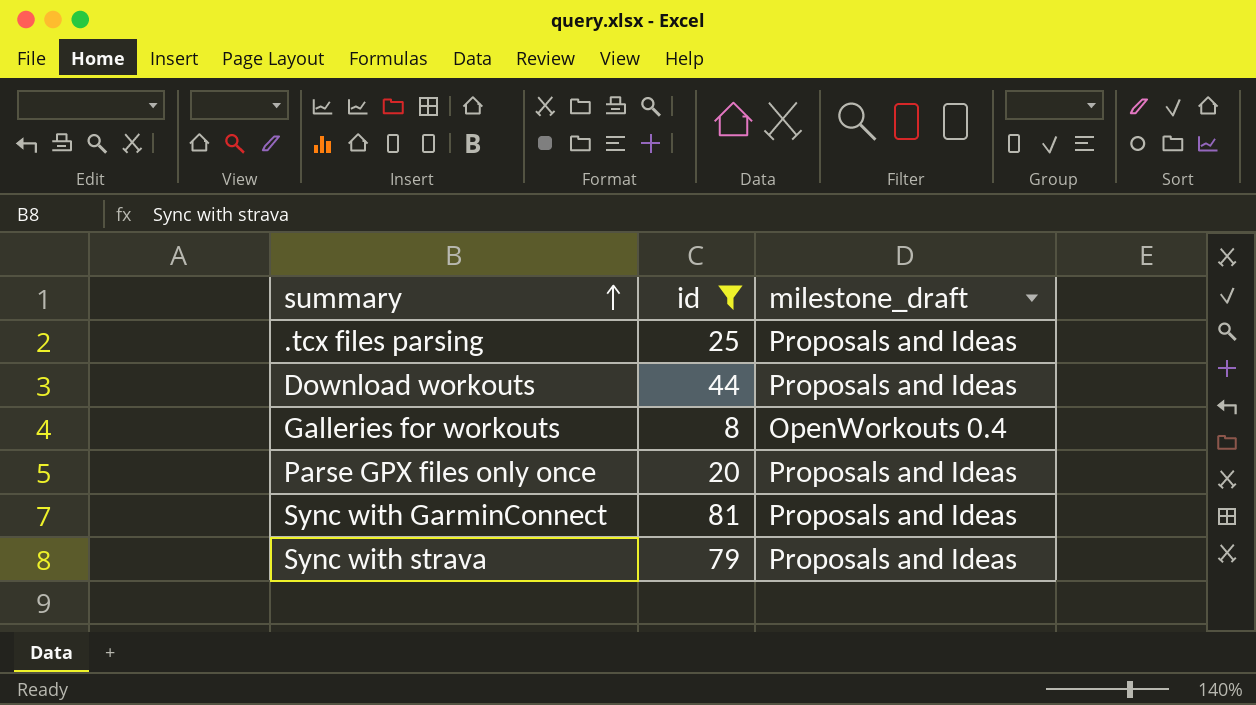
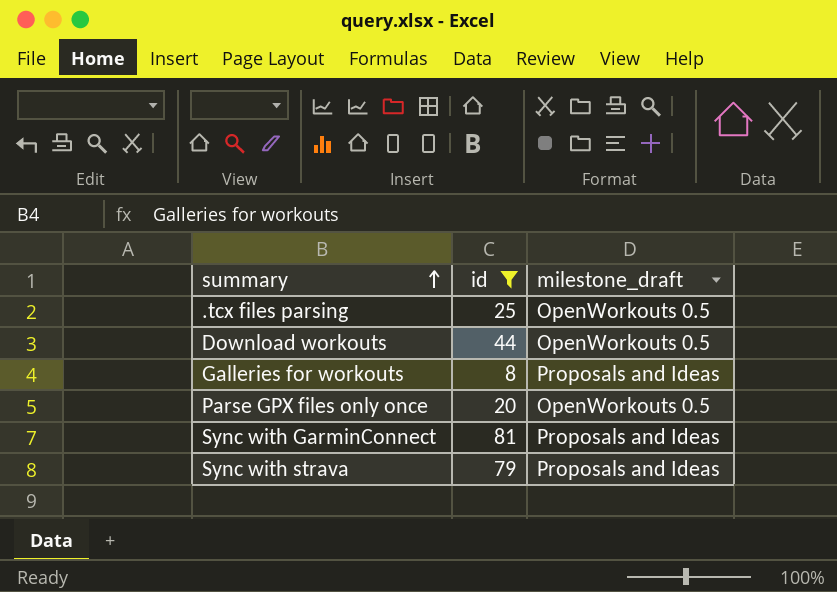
.tcx files parsing | milestone_draft: Proposals and Ideas -> OpenWorkouts 0.5
Download workouts | milestone_draft: Proposals and Ideas -> OpenWorkouts 0.5
Galleries for workouts | milestone_draft: OpenWorkouts 0.4 -> Proposals and Ideas
Parse GPX files only once | milestone_draft: Proposals and Ideas -> OpenWorkouts 0.5

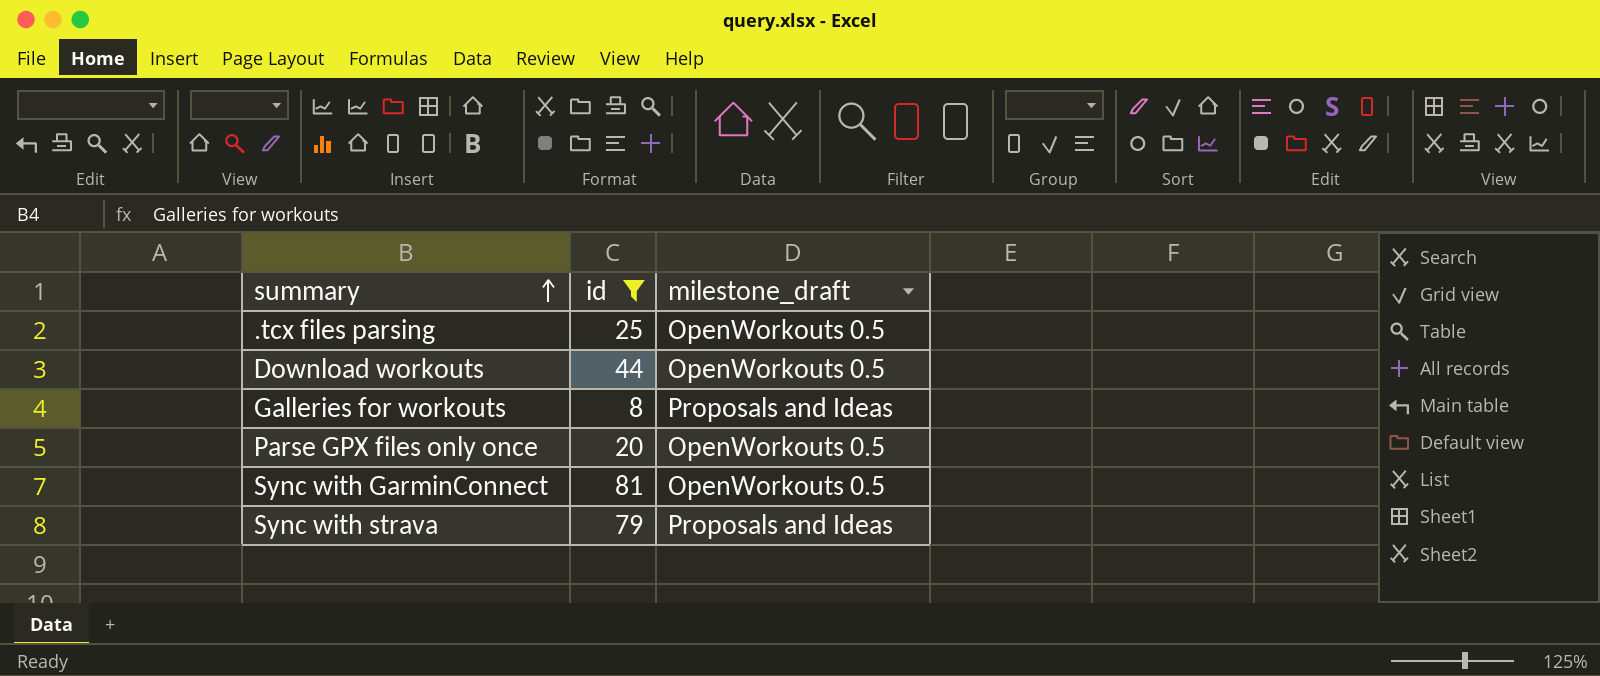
Sync with GarminConnect | milestone_draft: Proposals and Ideas -> OpenWorkouts 0.5

